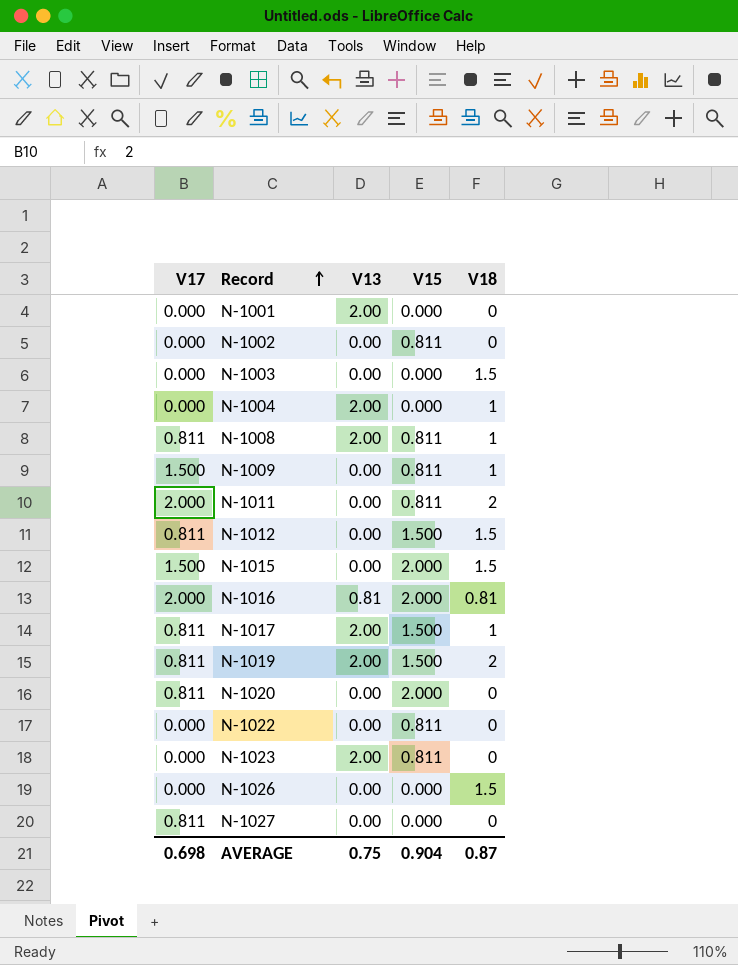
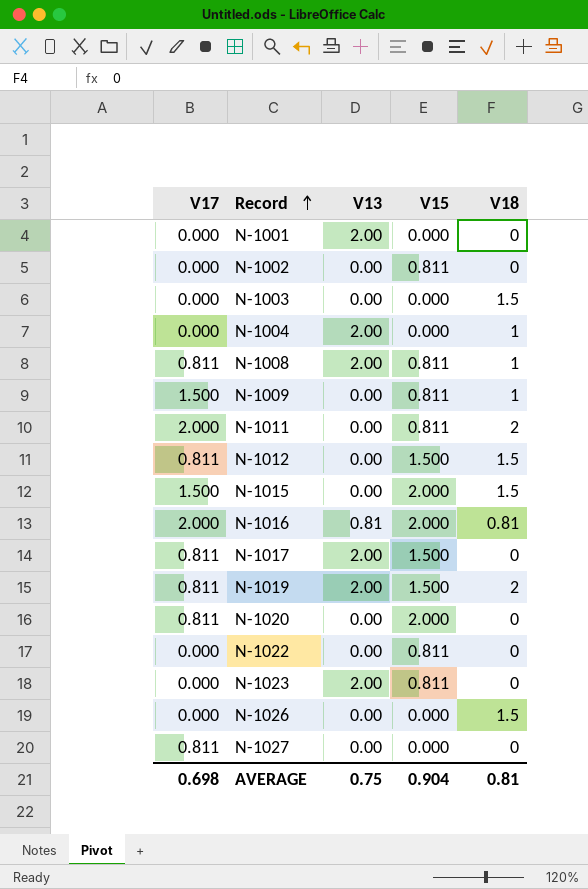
N-1017 | V18: 1 -> 0
AVERAGE | V18: 0.87 -> 0.81

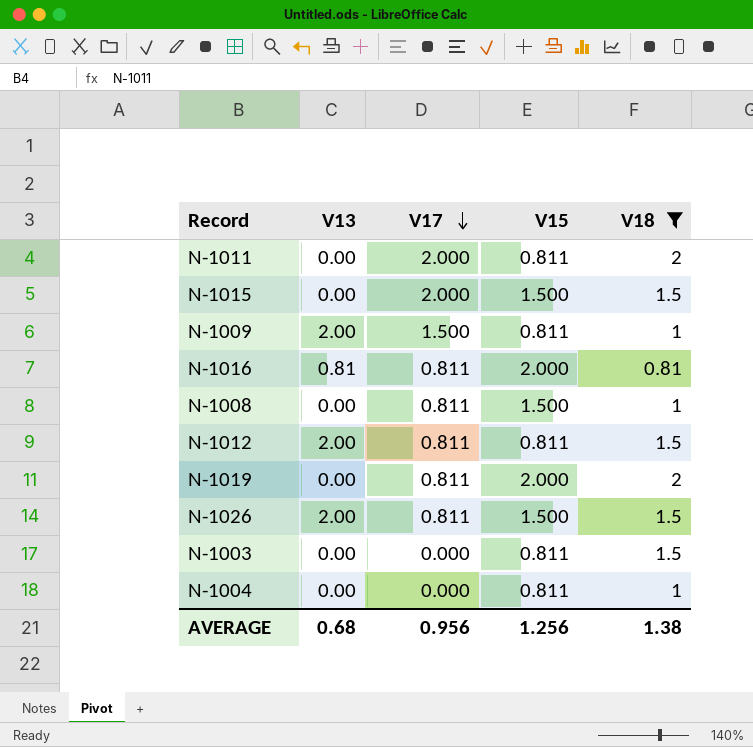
filter: none -> V18 != 0
row order: Record ascending -> V17 descending
column V17 | position: 1 -> 3
N-1015 | V17: 1.500 -> 2.000
N-1015 | V15: 2.000 -> 1.500
N-1009 | V13: 0.00 -> 2.00
N-1016 | V17: 2.000 -> 0.811
N-1008 | V13: 2.00 -> 0.00
N-1008 | V15: 0.811 -> 1.500
N-1012 | V13: 0.00 -> 2.00
N-1012 | V15: 1.500 -> 0.811
N-1019 | V13: 2.00 -> 0.00
N-1019 | V15: 1.500 -> 2.000
N-1026 | V13: 0.00 -> 2.00
N-1026 | V17: 0.000 -> 0.811
N-1026 | V15: 0.000 -> 1.500
N-1003 | V15: 0.000 -> 0.811
N-1004 | V13: 2.00 -> 0.00
N-1004 | V15: 0.000 -> 0.811
AVERAGE | V13: 0.75 -> 0.68
AVERAGE | V17: 0.698 -> 0.956
AVERAGE | V15: 0.904 -> 1.256
AVERAGE | V18: 0.81 -> 1.38

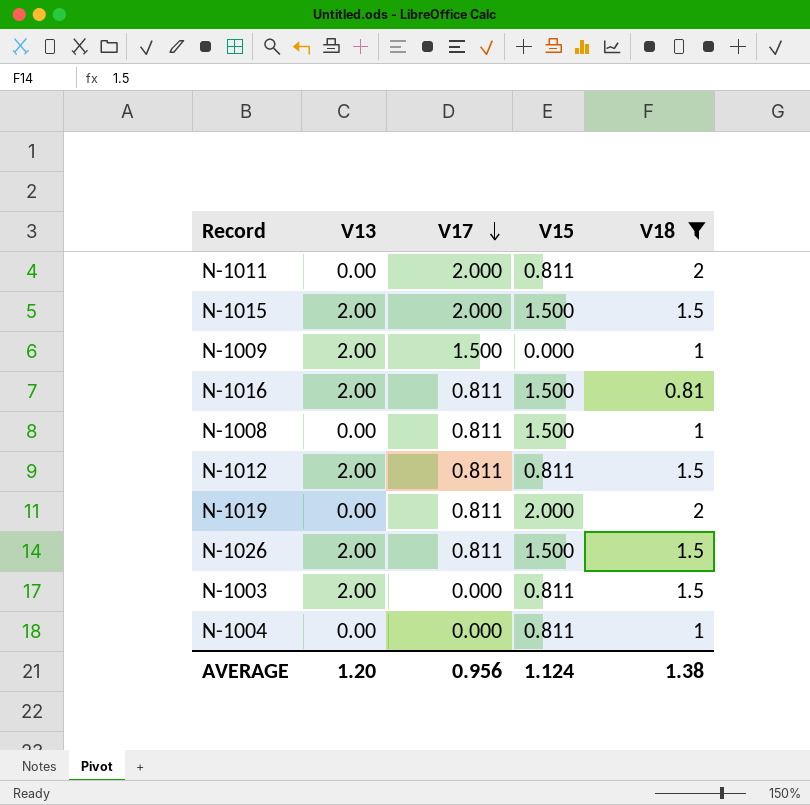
N-1015 | V13: 0.00 -> 2.00
N-1009 | V15: 0.811 -> 0.000
N-1016 | V13: 0.81 -> 2.00
N-1016 | V15: 2.000 -> 1.500
N-1003 | V13: 0.00 -> 2.00
AVERAGE | V13: 0.68 -> 1.20
AVERAGE | V15: 1.256 -> 1.124

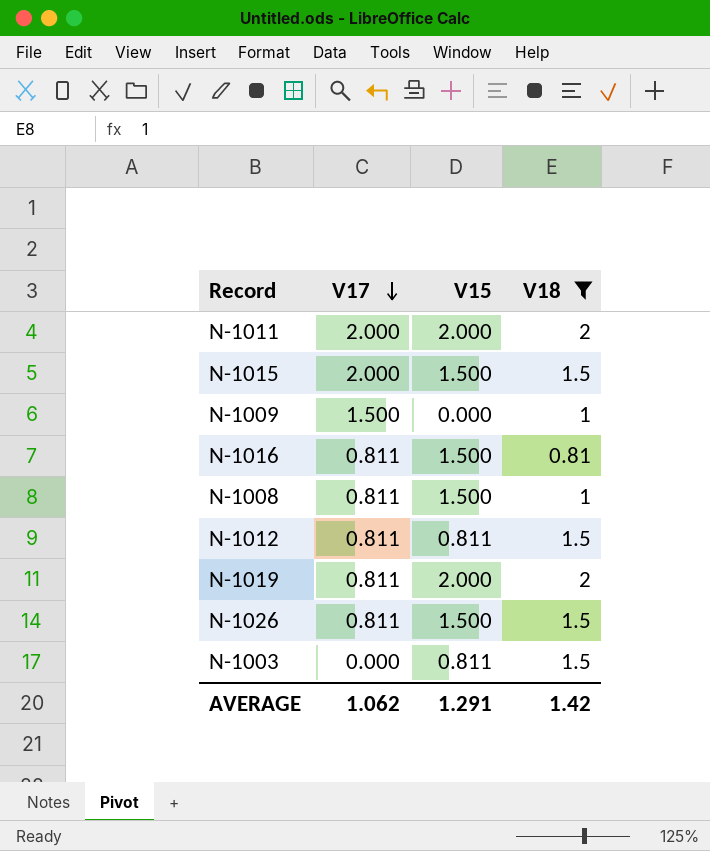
column V13 | position: 2 -> none
row N-1004: 0.00 | 0.000 | 0.811 | 1 -> none
N-1011 | V15: 0.811 -> 2.000
AVERAGE | V17: 0.956 -> 1.062
AVERAGE | V15: 1.124 -> 1.291
AVERAGE | V18: 1.38 -> 1.42

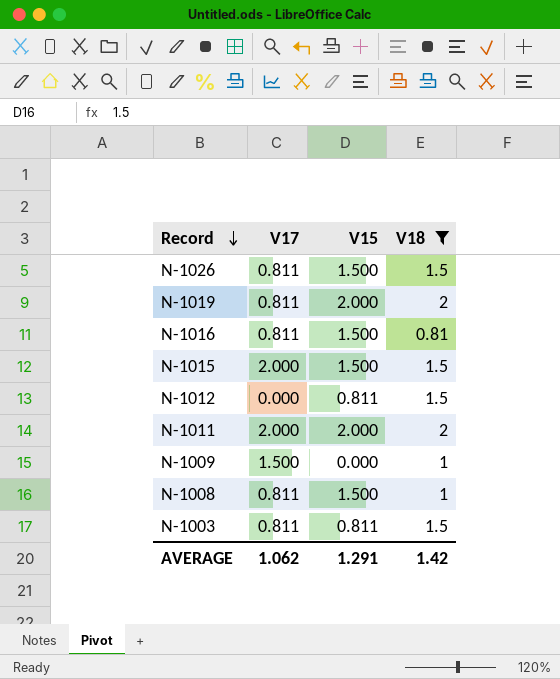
row order: V17 descending -> Record descending
N-1012 | V17: 0.811 -> 0.000
N-1003 | V17: 0.000 -> 0.811

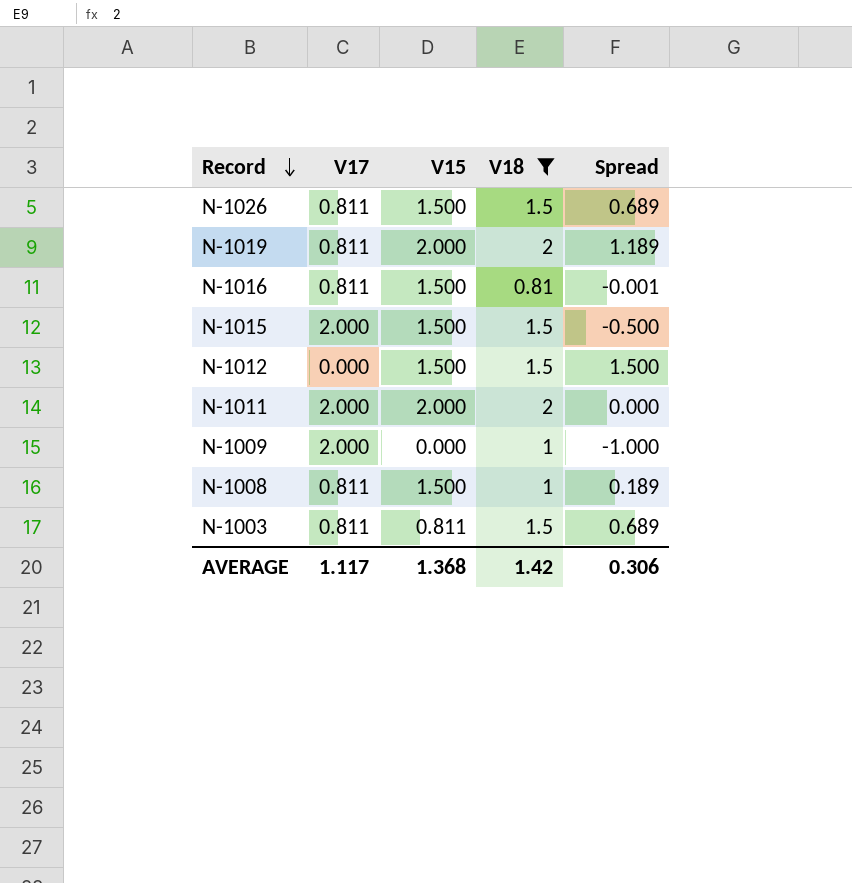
column Spread | formula: none -> [V18] - [V17]
N-1012 | V15: 0.811 -> 1.500
N-1009 | V17: 1.500 -> 2.000
AVERAGE | V17: 1.062 -> 1.117
AVERAGE | V15: 1.291 -> 1.368

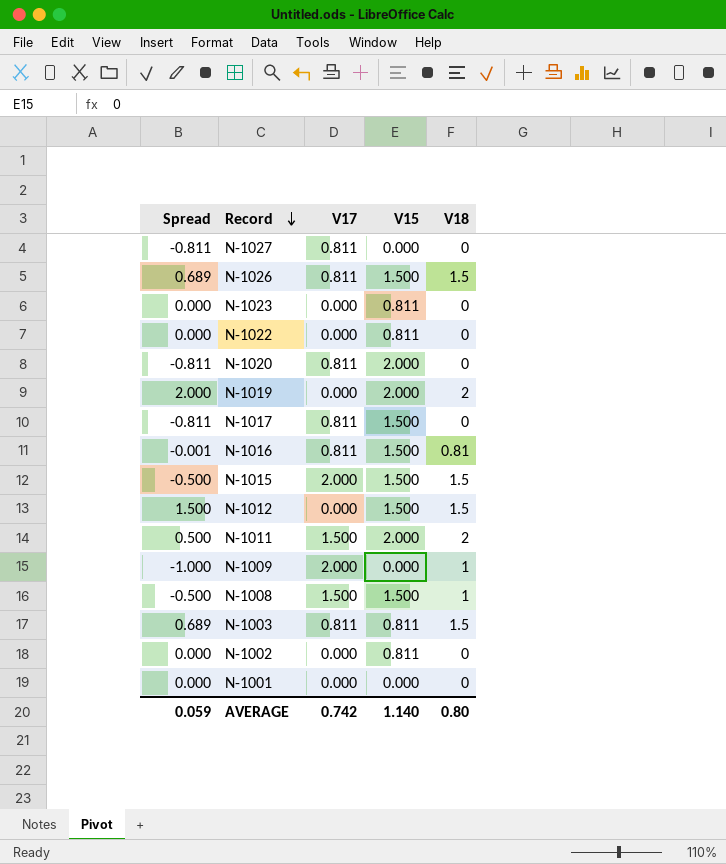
filter: V18 != 0 -> none
column Spread | position: 5 -> 1
N-1019 | Spread: 1.189 -> 2.000
N-1019 | V17: 0.811 -> 0.000
N-1011 | Spread: 0.000 -> 0.500
N-1011 | V17: 2.000 -> 1.500
N-1008 | Spread: 0.189 -> -0.500
N-1008 | V17: 0.811 -> 1.500
AVERAGE | Spread: 0.306 -> 0.059
AVERAGE | V17: 1.117 -> 0.742
AVERAGE | V15: 1.368 -> 1.140
AVERAGE | V18: 1.42 -> 0.80

